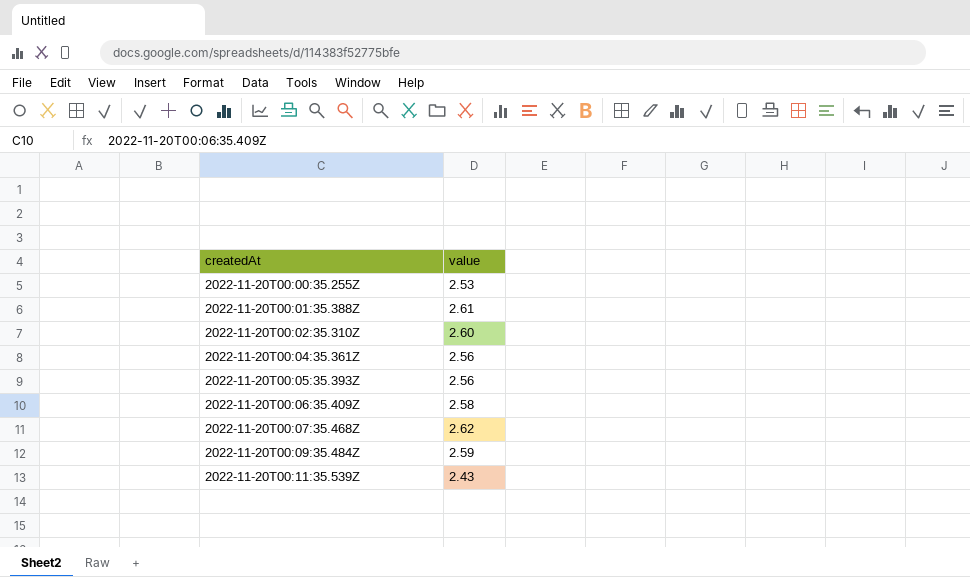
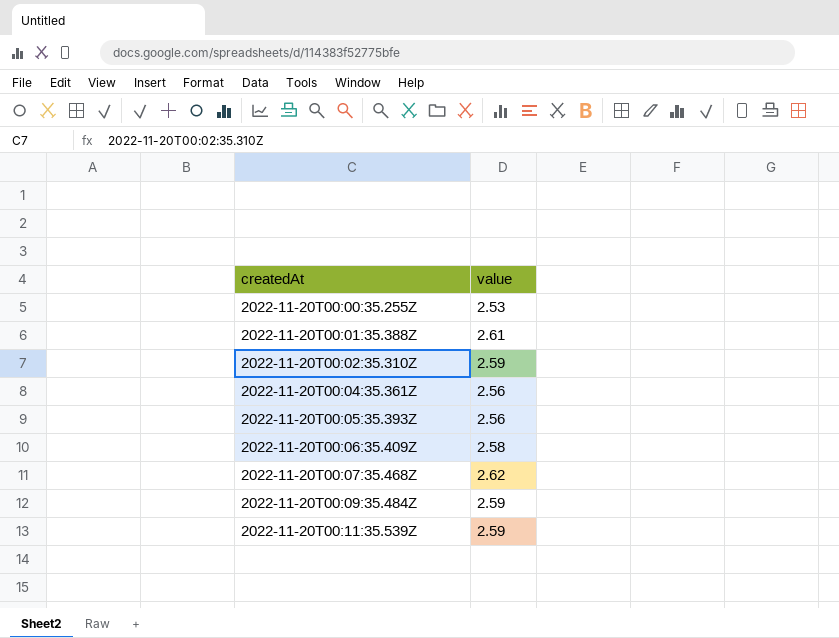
2022-11-20T00:02:35.310Z | value: 2.60 -> 2.59
2022-11-20T00:11:35.539Z | value: 2.43 -> 2.59

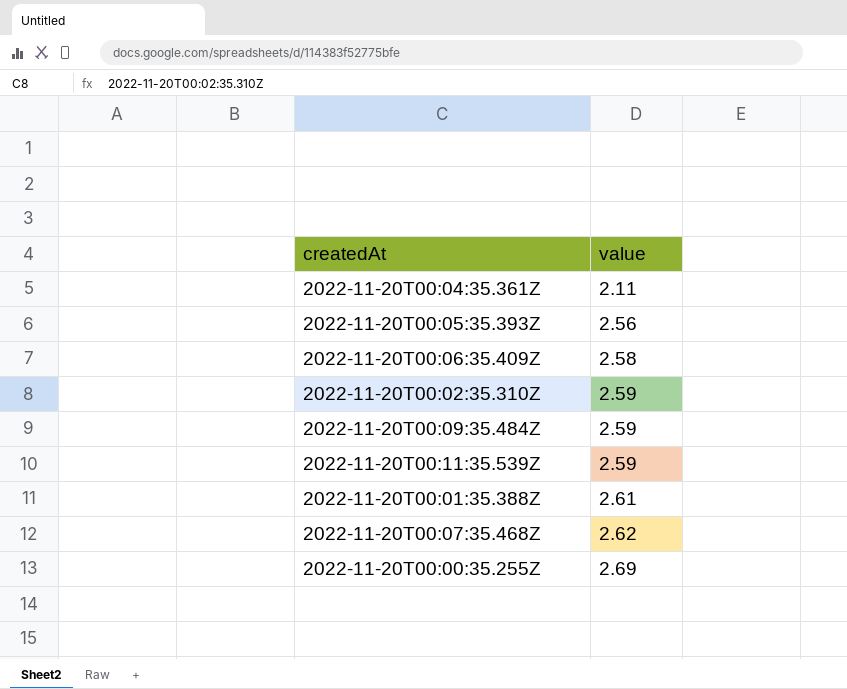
row order: createdAt ascending -> value ascending
2022-11-20T00:04:35.361Z | value: 2.56 -> 2.11
2022-11-20T00:00:35.255Z | value: 2.53 -> 2.69

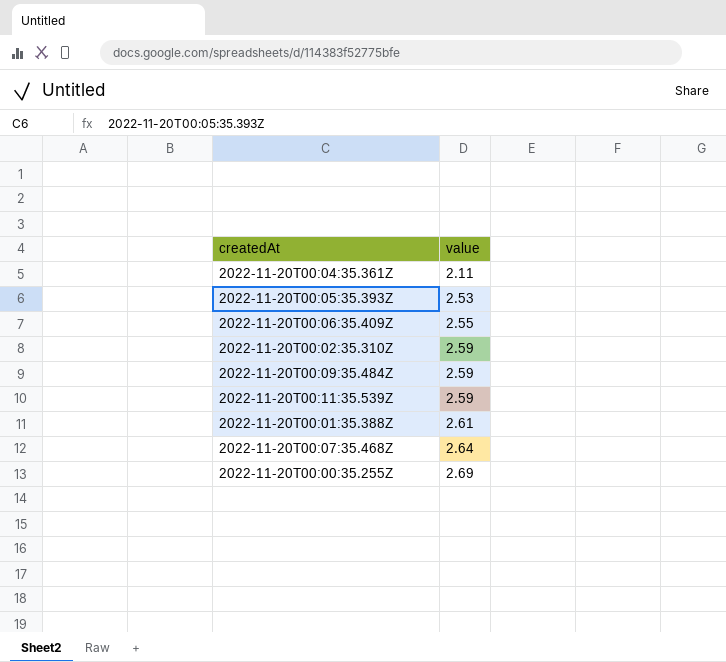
2022-11-20T00:05:35.393Z | value: 2.56 -> 2.53
2022-11-20T00:06:35.409Z | value: 2.58 -> 2.55
2022-11-20T00:07:35.468Z | value: 2.62 -> 2.64

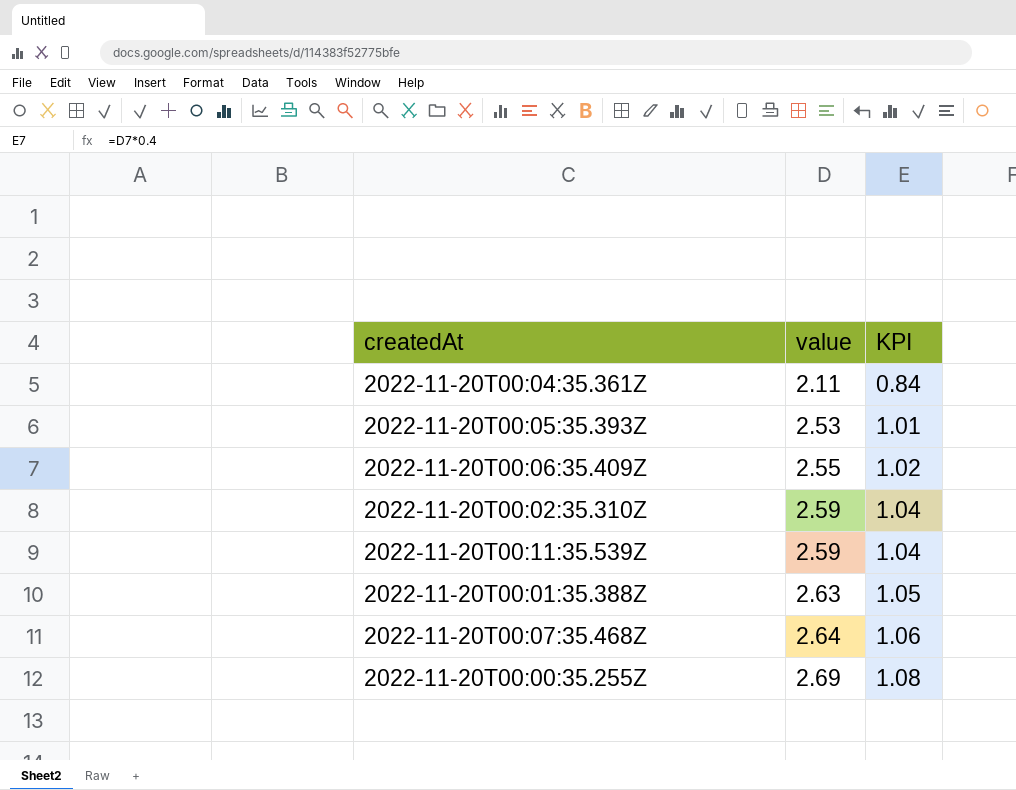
column KPI | formula: none -> [value] * 0.4
row 2022-11-20T00:09:35.484Z: 2.59 -> none
2022-11-20T00:01:35.388Z | value: 2.61 -> 2.63

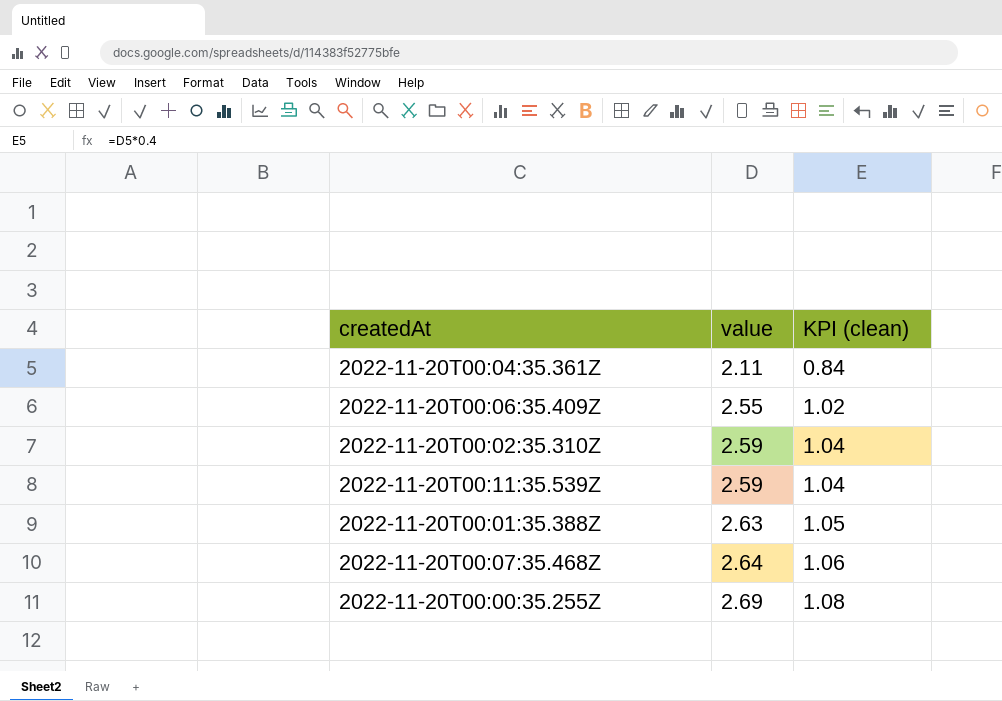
column name: KPI -> KPI (clean)
row 2022-11-20T00:05:35.393Z: 2.53 | 1.01 -> none

